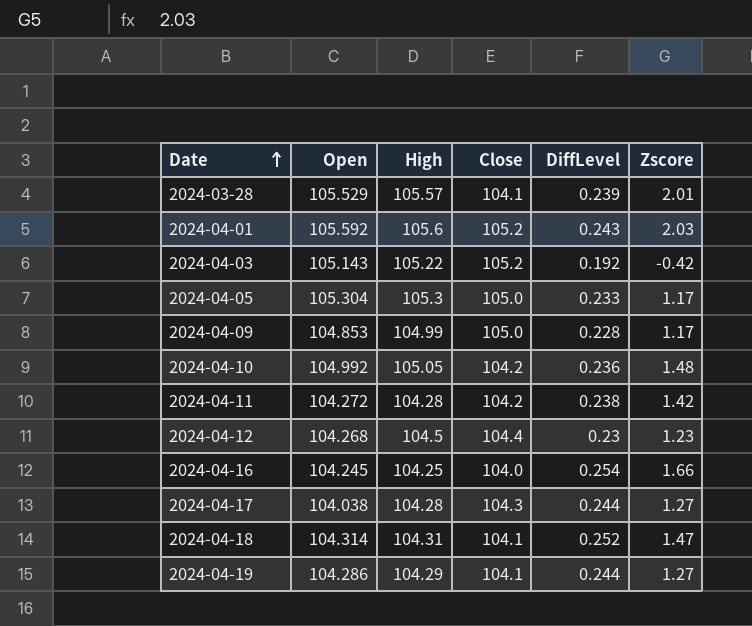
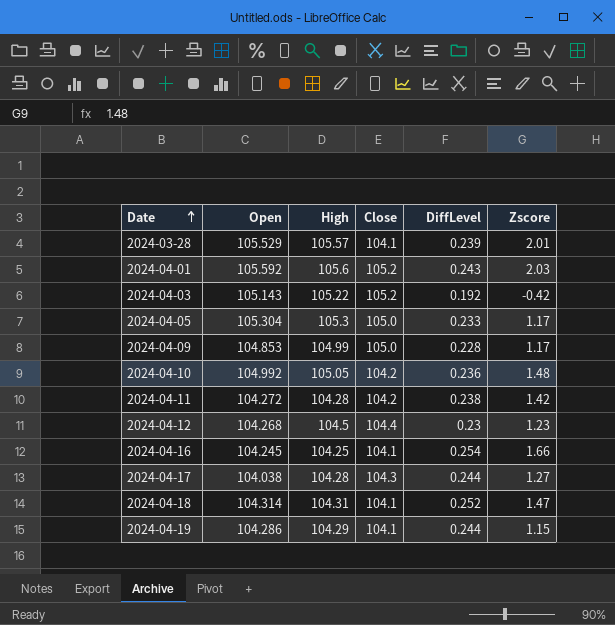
2024-04-16 | Close: 104.0 -> 104.1
2024-04-19 | Zscore: 1.27 -> 1.15

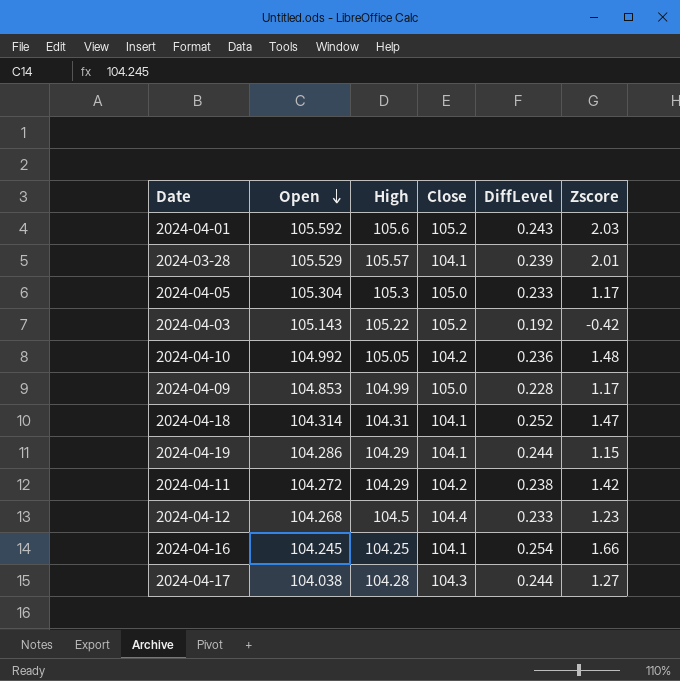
row order: Date ascending -> Open descending
2024-04-11 | High: 104.28 -> 104.29
2024-04-12 | DiffLevel: 0.23 -> 0.233

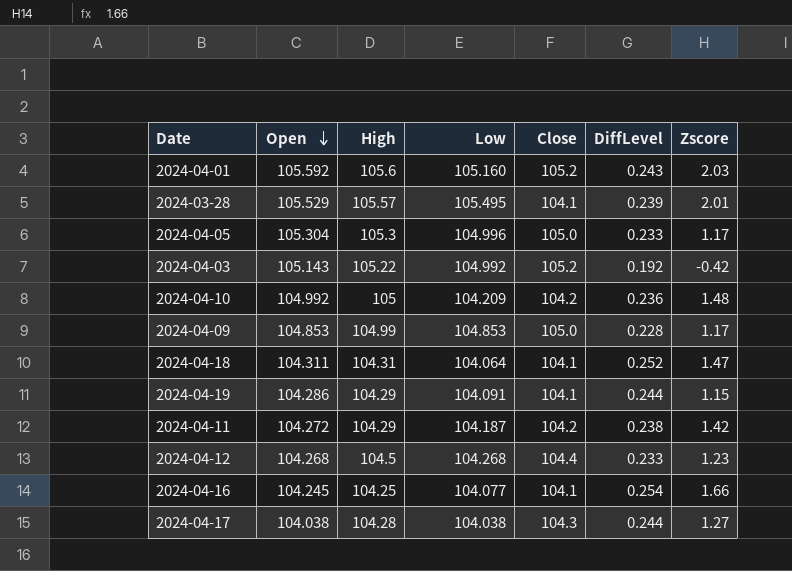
column Low | position: none -> 4
2024-04-10 | High: 105.05 -> 105
2024-04-18 | Open: 104.314 -> 104.311

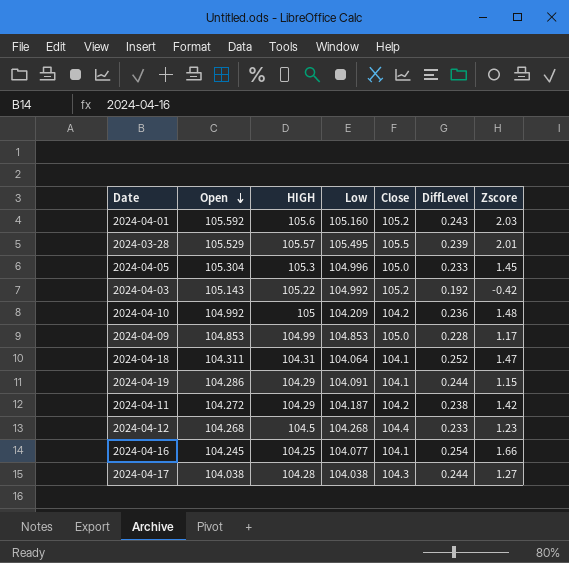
column name: High -> HIGH
2024-03-28 | Close: 104.1 -> 105.5
2024-04-05 | Zscore: 1.17 -> 1.45

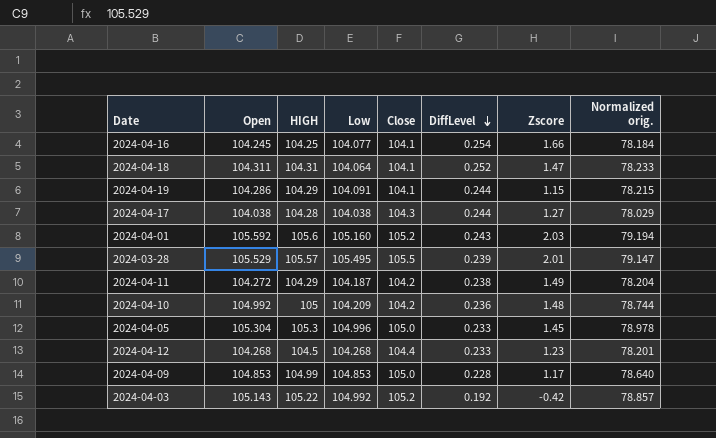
row order: Open descending -> DiffLevel descending
column Normalized orig. | formula: none -> [Open] * 0.75
2024-04-11 | Zscore: 1.42 -> 1.49

